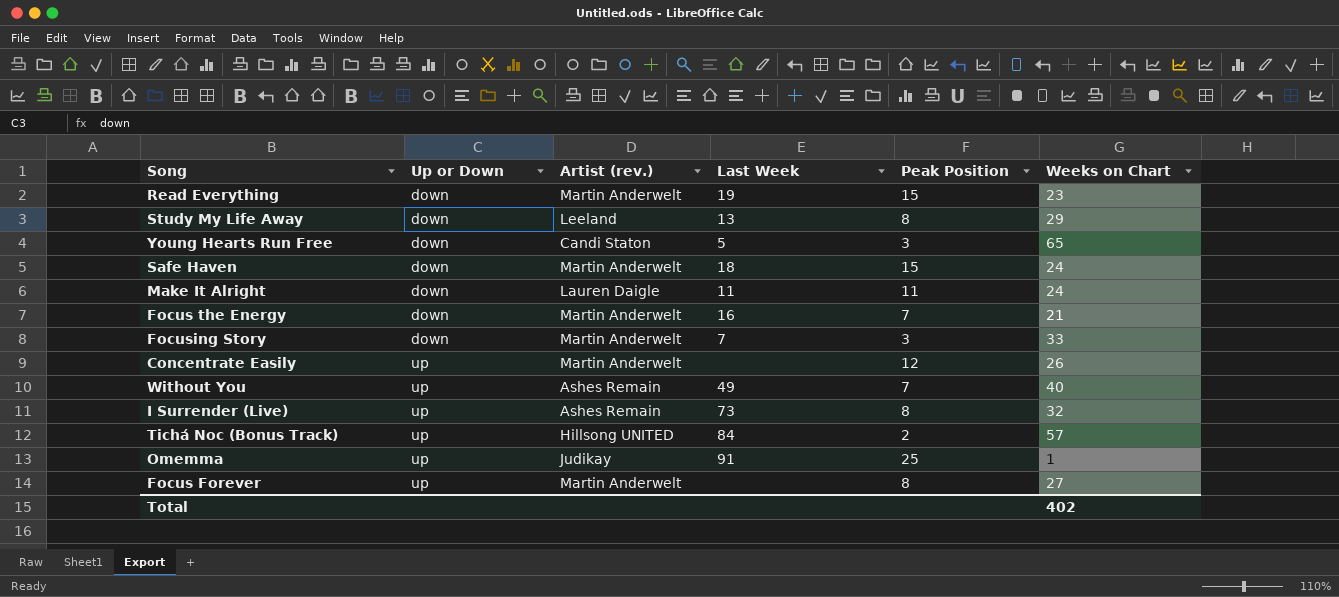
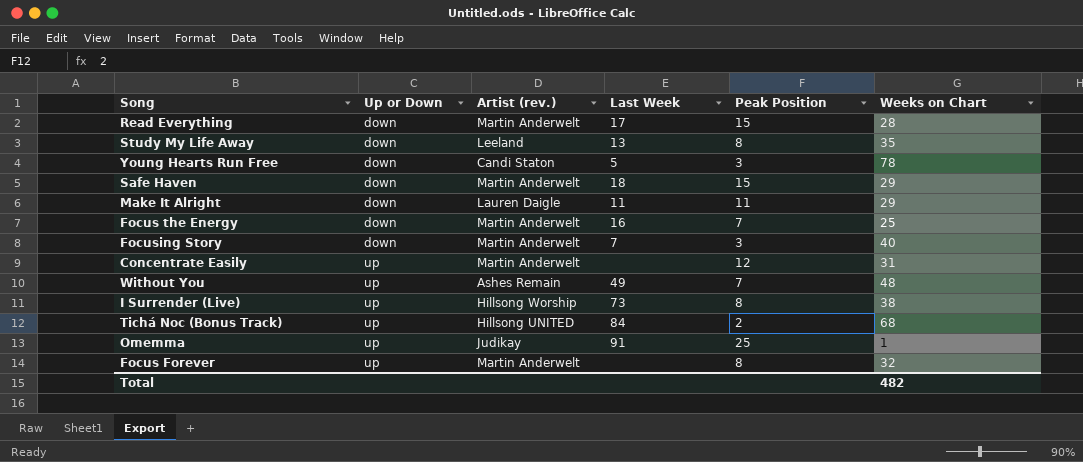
Read Everything | Last Week: 19 -> 17
Read Everything | Weeks on Chart: 23 -> 28
Study My Life Away | Weeks on Chart: 29 -> 35
Young Hearts Run Free | Weeks on Chart: 65 -> 78
Safe Haven | Weeks on Chart: 24 -> 29
Make It Alright | Weeks on Chart: 24 -> 29
Focus the Energy | Weeks on Chart: 21 -> 25
Focusing Story | Weeks on Chart: 33 -> 40
Concentrate Easily | Weeks on Chart: 26 -> 31
Without You | Weeks on Chart: 40 -> 48
I Surrender (Live) | Artist (rev.): Ashes Remain -> Hillsong Worship
I Surrender (Live) | Weeks on Chart: 32 -> 38
Tichá Noc (Bonus Track) | Weeks on Chart: 57 -> 68
Focus Forever | Weeks on Chart: 27 -> 32
Total | Weeks on Chart: 402 -> 482

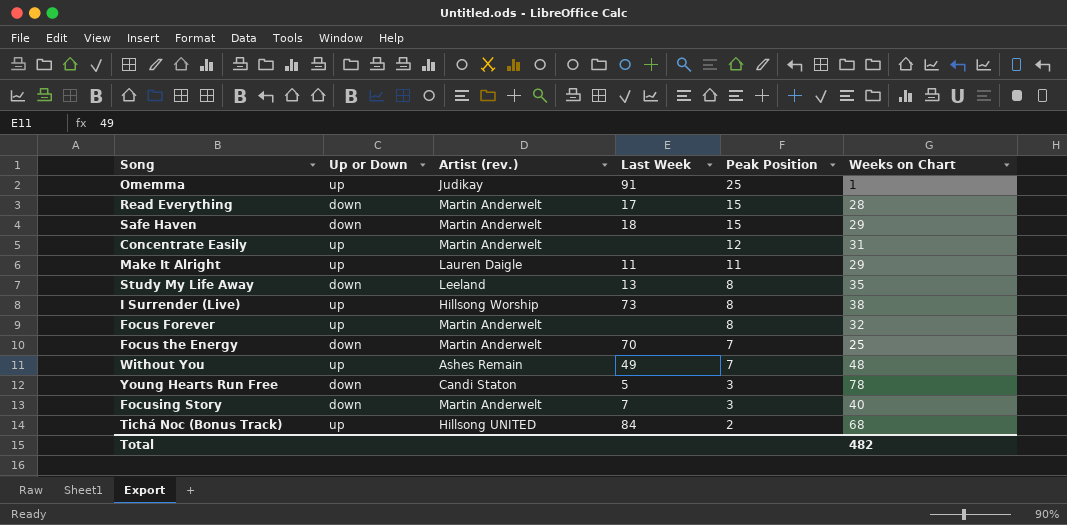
row order: Up or Down ascending -> Peak Position descending
Make It Alright | Up or Down: down -> up
Focus the Energy | Last Week: 16 -> 70

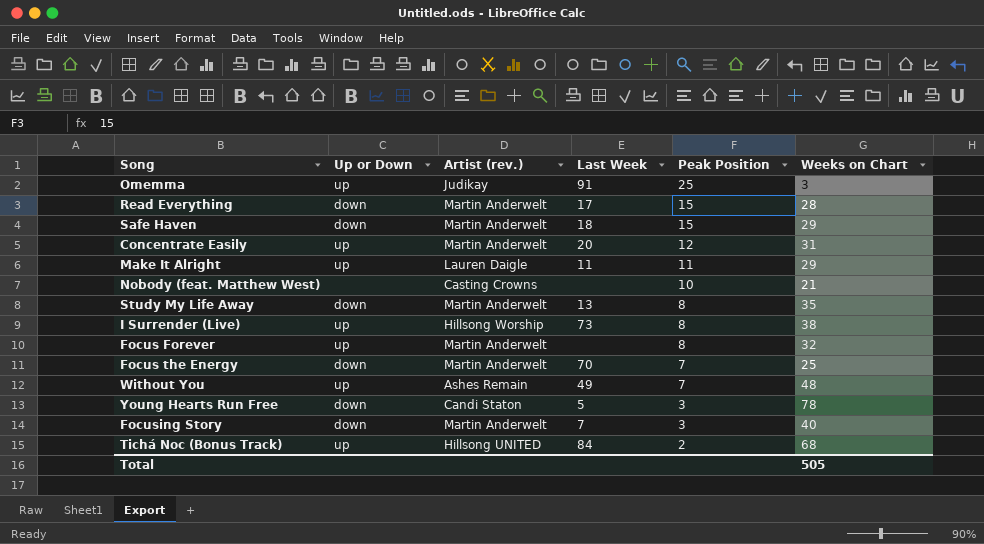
Omemma | Weeks on Chart: 1 -> 3
Concentrate Easily | Last Week: none -> 20
row Nobody (feat. Matthew West): none -> none | Casting Crowns | none | 10 | 21
Study My Life Away | Artist (rev.): Leeland -> Martin Anderwelt
Total | Weeks on Chart: 482 -> 505

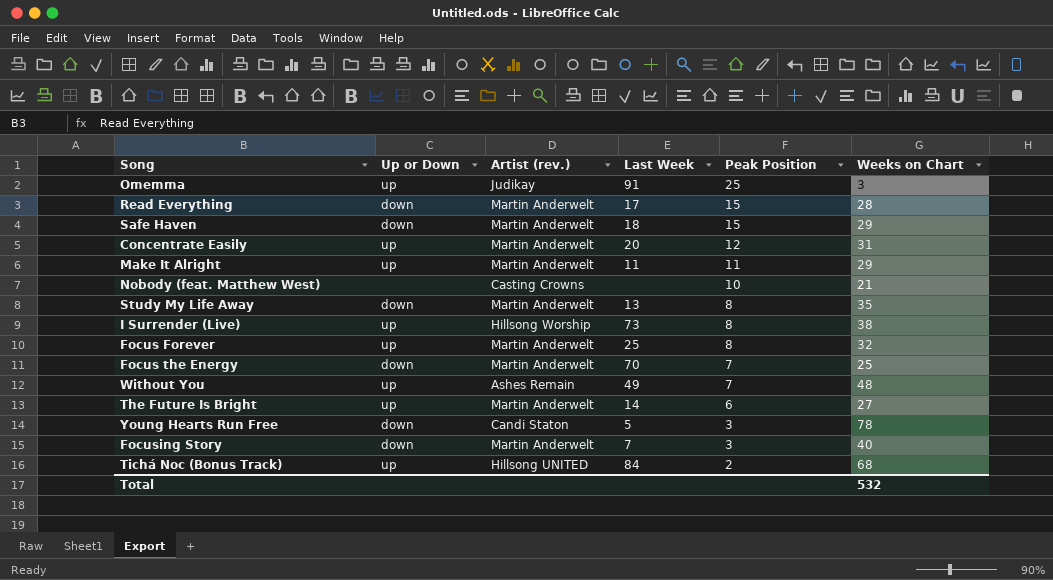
Make It Alright | Artist (rev.): Lauren Daigle -> Martin Anderwelt
Focus Forever | Last Week: none -> 25
row The Future Is Bright: none -> up | Martin Anderwelt | 14 | 6 | 27
Total | Weeks on Chart: 505 -> 532

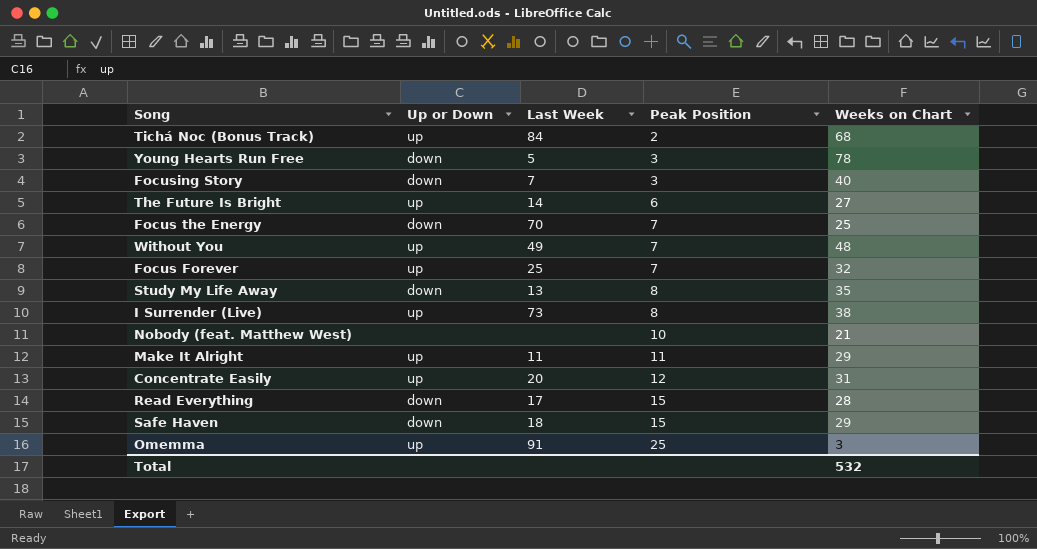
row order: Peak Position descending -> Peak Position ascending
column Artist (rev.) | position: 3 -> none
Focus Forever | Peak Position: 8 -> 7

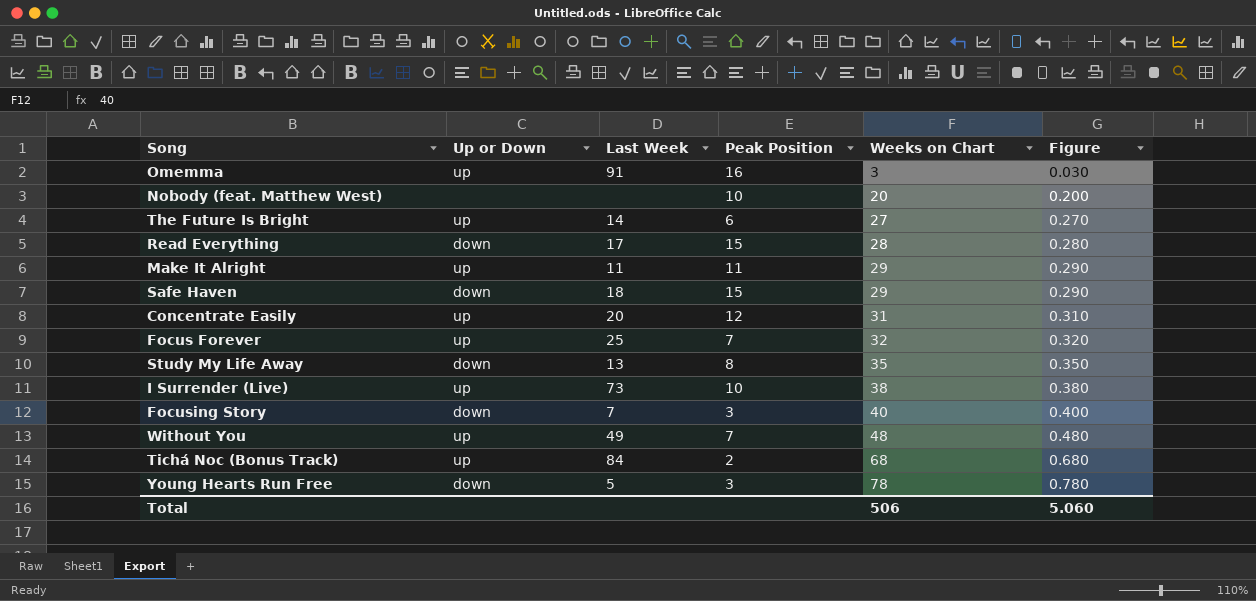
row order: Peak Position ascending -> Weeks on Chart ascending
column Figure | formula: none -> [Weeks on Chart] * 0.01
row Focus the Energy: down | 70 | 7 | 25 -> none
Omemma | Peak Position: 25 -> 16
Nobody (feat. Matthew West) | Weeks on Chart: 21 -> 20
I Surrender (Live) | Peak Position: 8 -> 10
Total | Weeks on Chart: 532 -> 506

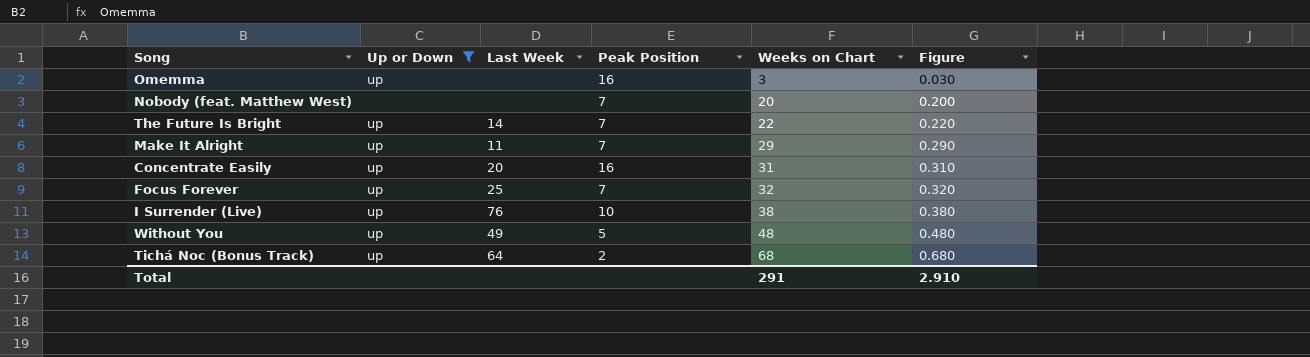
filter: none -> Up or Down != down
Omemma | Last Week: 91 -> none
Nobody (feat. Matthew West) | Peak Position: 10 -> 7
The Future Is Bright | Peak Position: 6 -> 7
The Future Is Bright | Weeks on Chart: 27 -> 22
The Future Is Bright | Figure: 0.270 -> 0.220
Make It Alright | Peak Position: 11 -> 7
Concentrate Easily | Peak Position: 12 -> 16
I Surrender (Live) | Last Week: 73 -> 76
Without You | Peak Position: 7 -> 5
Tichá Noc (Bonus Track) | Last Week: 84 -> 64
Total | Weeks on Chart: 506 -> 291
Total | Figure: 5.060 -> 2.910

